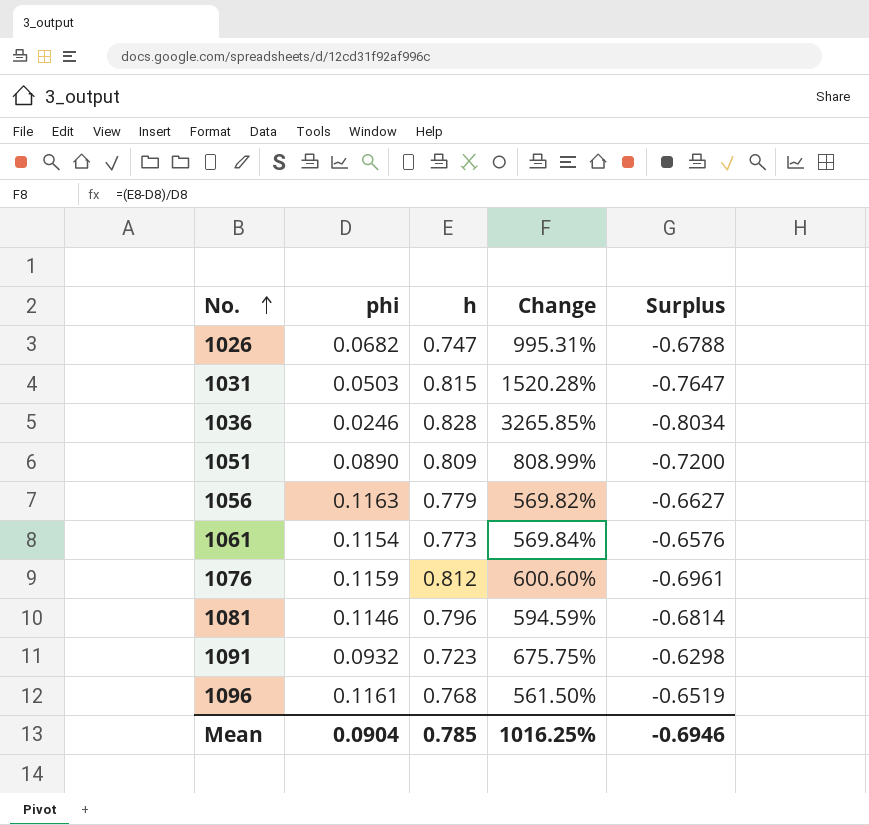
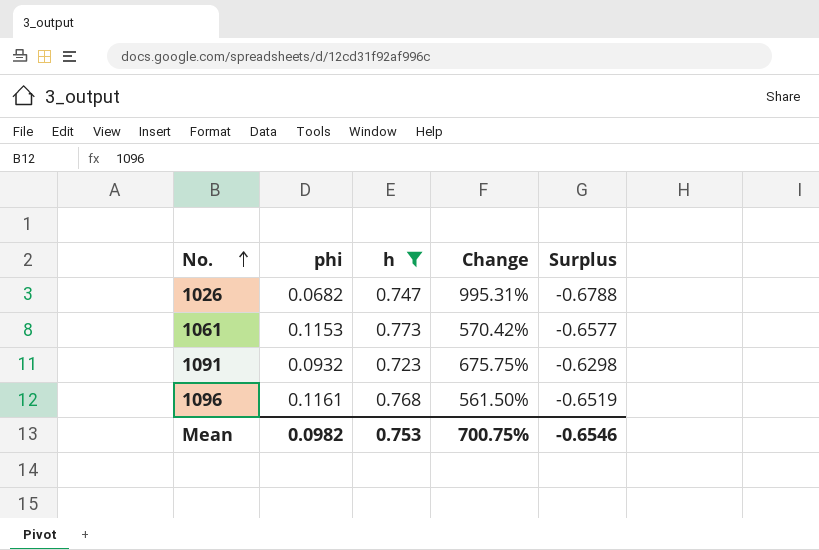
filter: none -> h <= 0.773
1061 | phi: 0.1154 -> 0.1153
1061 | Change: 569.84% -> 570.42%
1061 | Surplus: -0.6576 -> -0.6577
Mean | phi: 0.0904 -> 0.0982
Mean | h: 0.785 -> 0.753
Mean | Change: 1016.25% -> 700.75%
Mean | Surplus: -0.6946 -> -0.6546

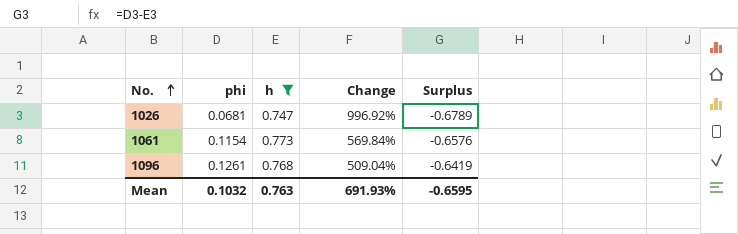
row 1091: 0.0932 | 0.723 | 675.75% | -0.6298 -> none
1026 | phi: 0.0682 -> 0.0681
1026 | Change: 995.31% -> 996.92%
1026 | Surplus: -0.6788 -> -0.6789
1061 | phi: 0.1153 -> 0.1154
1061 | Change: 570.42% -> 569.84%
1061 | Surplus: -0.6577 -> -0.6576
1096 | phi: 0.1161 -> 0.1261
1096 | Change: 561.50% -> 509.04%
1096 | Surplus: -0.6519 -> -0.6419
Mean | phi: 0.0982 -> 0.1032
Mean | h: 0.753 -> 0.763
Mean | Change: 700.75% -> 691.93%
Mean | Surplus: -0.6546 -> -0.6595

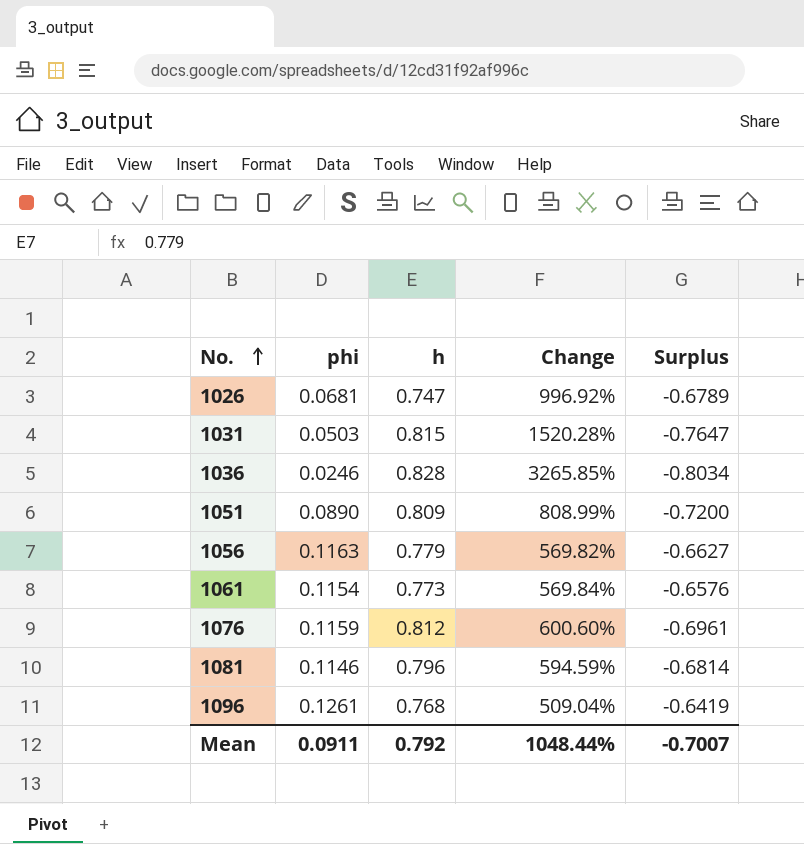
filter: h <= 0.773 -> none
Mean | phi: 0.1032 -> 0.0911
Mean | h: 0.763 -> 0.792
Mean | Change: 691.93% -> 1048.44%
Mean | Surplus: -0.6595 -> -0.7007

